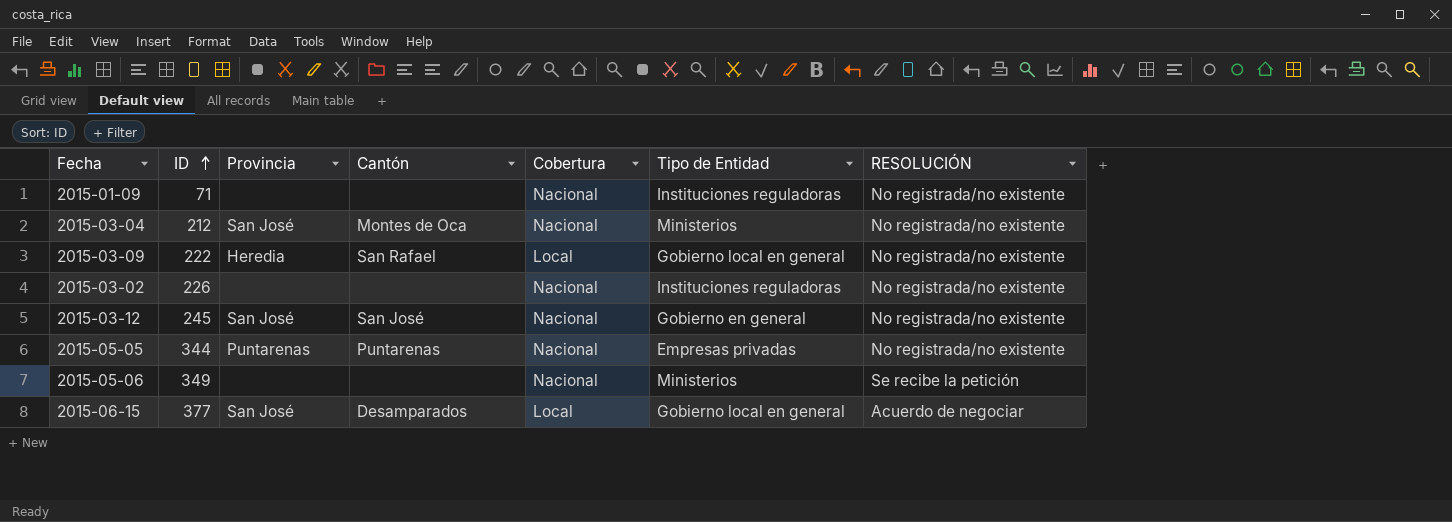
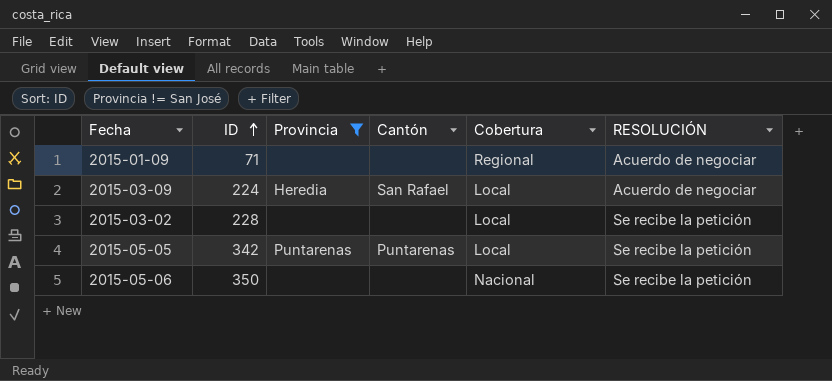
filter: none -> Provincia != San José
column Tipo de Entidad | position: 6 -> none
2015-01-09 | Cobertura: Nacional -> Regional
2015-01-09 | RESOLUCIÓN: No registrada/no existente -> Acuerdo de negociar
2015-03-09 | ID: 222 -> 224
2015-03-09 | RESOLUCIÓN: No registrada/no existente -> Acuerdo de negociar
2015-03-02 | ID: 226 -> 228
2015-03-02 | Cobertura: Nacional -> Local
2015-03-02 | RESOLUCIÓN: No registrada/no existente -> Se recibe la petición
2015-05-05 | ID: 344 -> 342
2015-05-05 | Cobertura: Nacional -> Local
2015-05-05 | RESOLUCIÓN: No registrada/no existente -> Se recibe la petición
2015-05-06 | ID: 349 -> 350

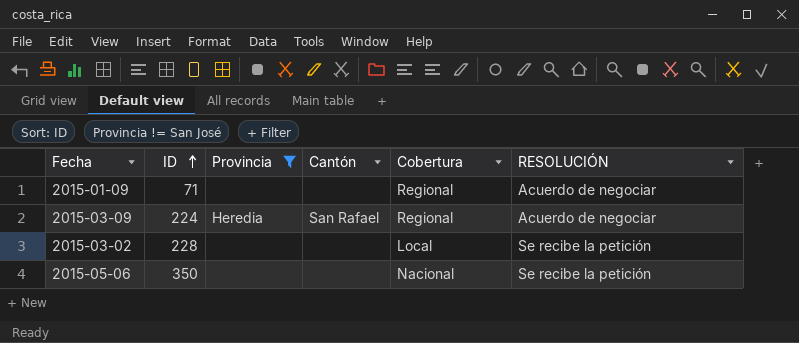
row 2015-05-05: 342 | Puntarenas | Puntarenas | Local | Se recibe la petición -> none
2015-03-09 | Cobertura: Local -> Regional

